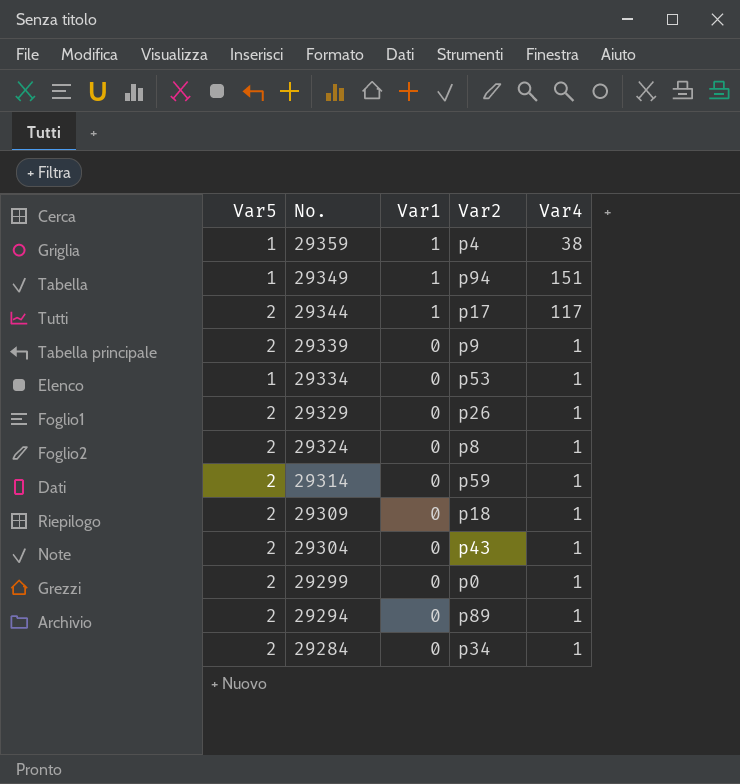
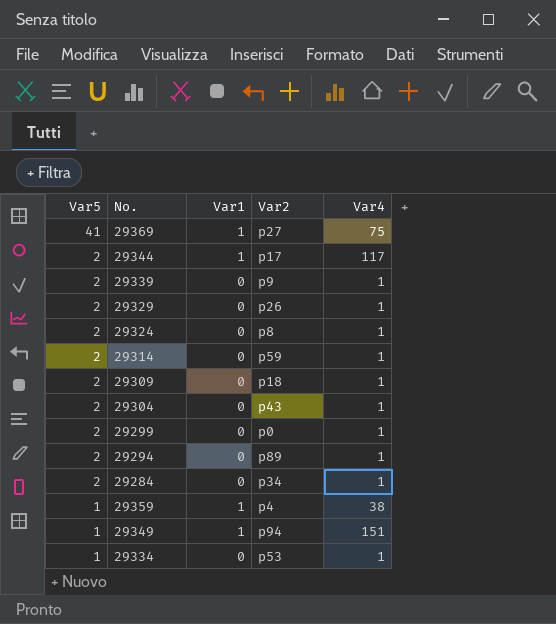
row order: No. descending -> Var5 descending
row 29369: none -> 41 | 1 | p27 | 75

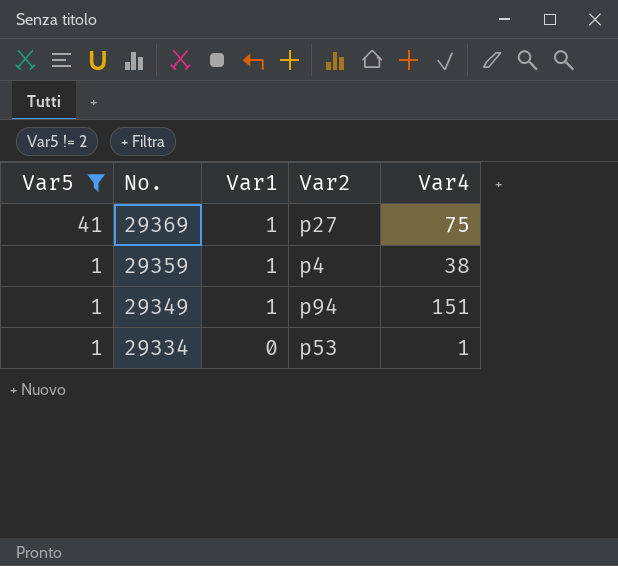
filter: none -> Var5 != 2

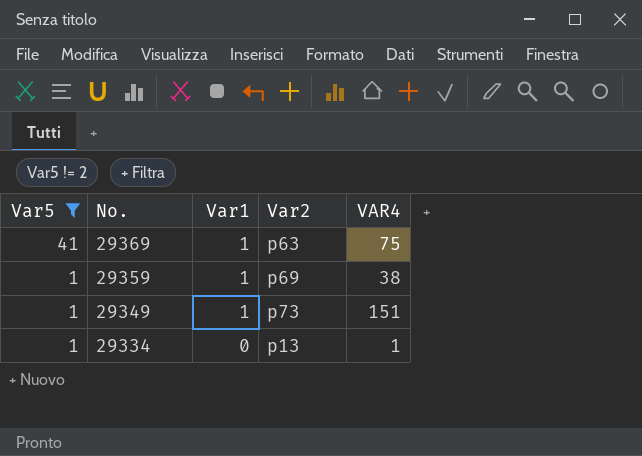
column name: Var4 -> VAR4
29369 | Var2: p27 -> p63
29359 | Var2: p4 -> p69
29349 | Var2: p94 -> p73
29334 | Var2: p53 -> p13

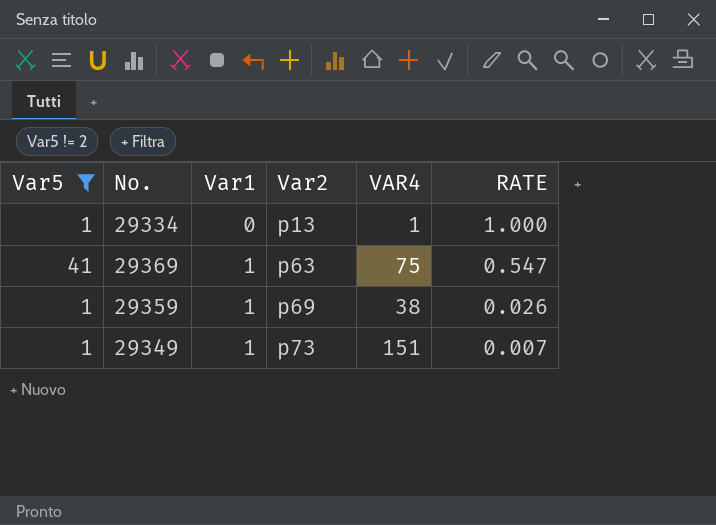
row order: Var5 descending -> Var1 ascending
column RATE | formula: none -> [Var5] / [VAR4]

